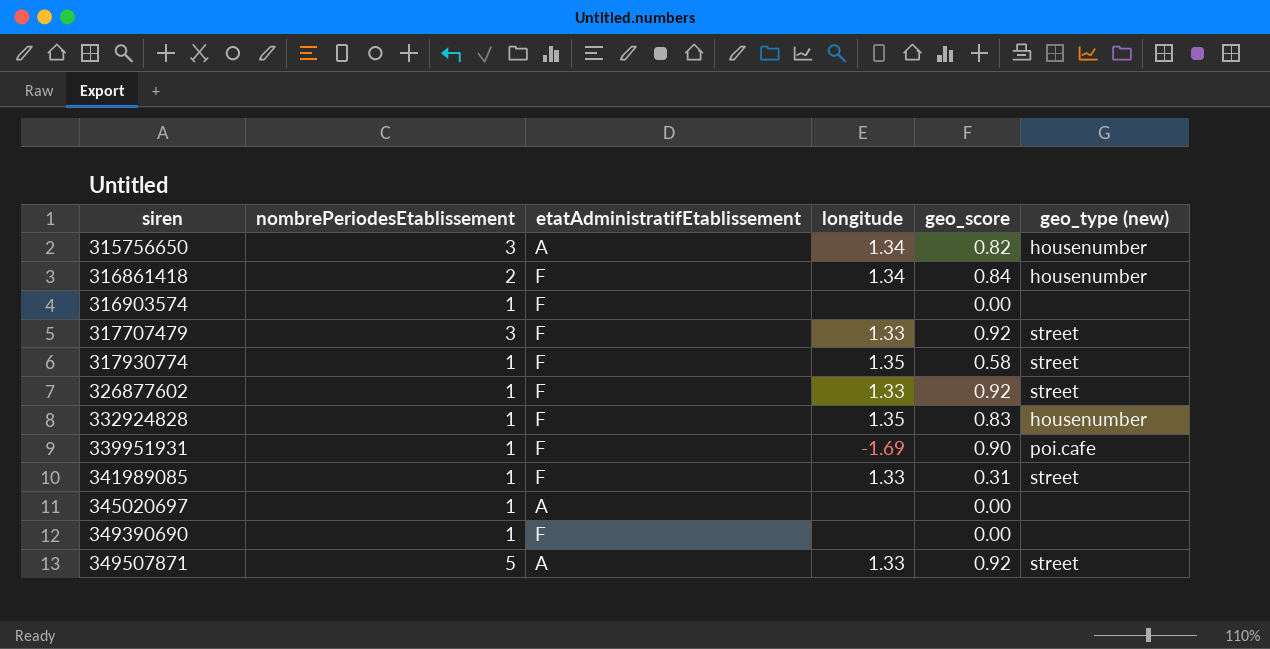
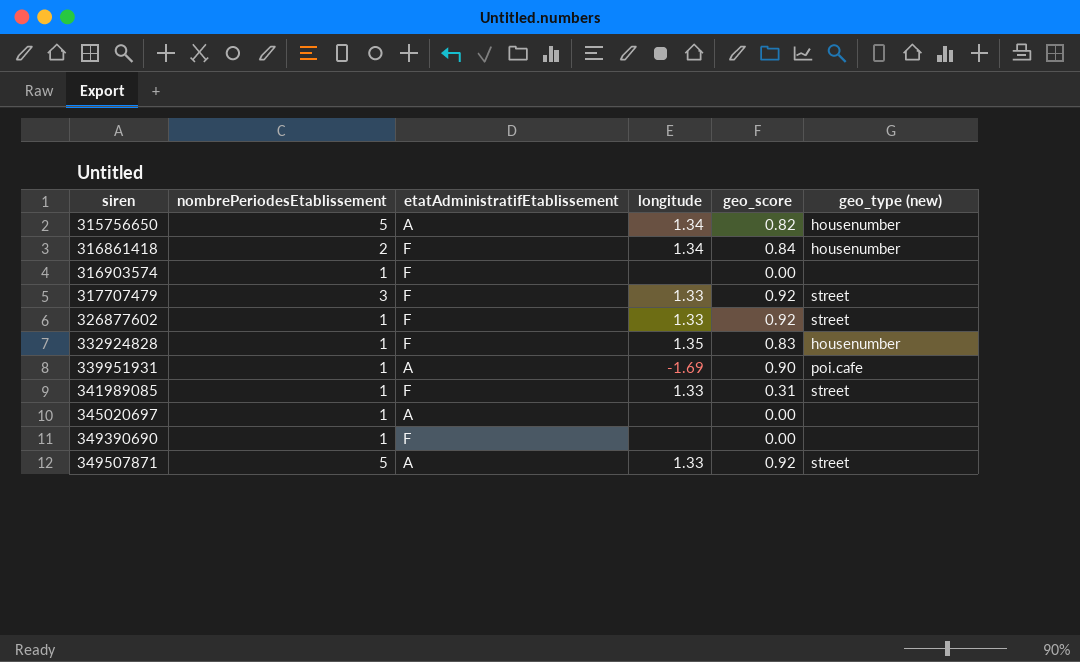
row 317930774: 1 | F | 1.35 | 0.58 | street -> none
315756650 | nombrePeriodesEtablissement: 3 -> 5
339951931 | etatAdministratifEtablissement: F -> A

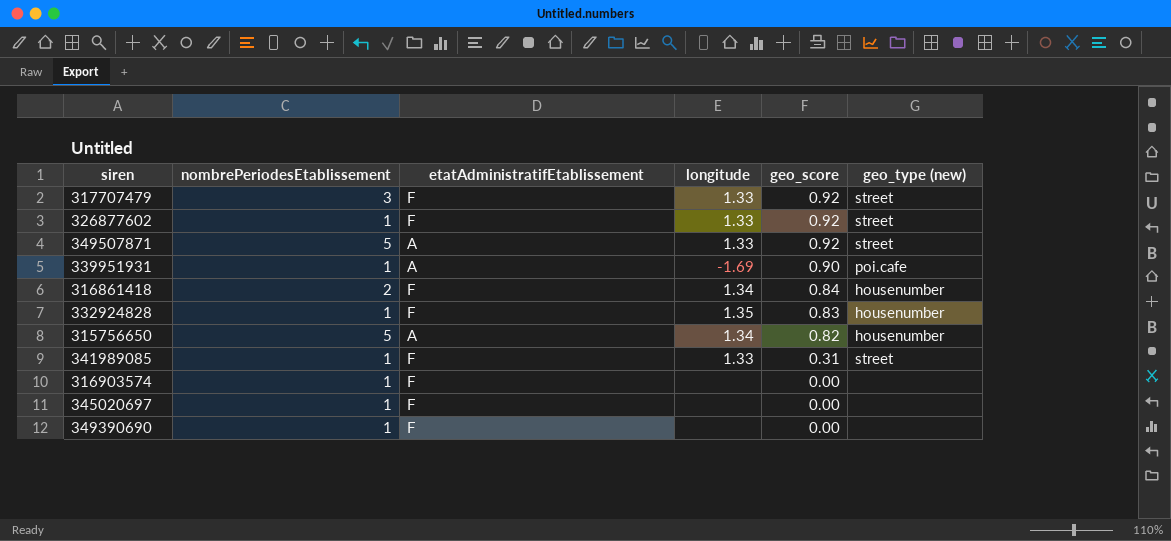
row order: siren ascending -> geo_score descending
345020697 | etatAdministratifEtablissement: A -> F

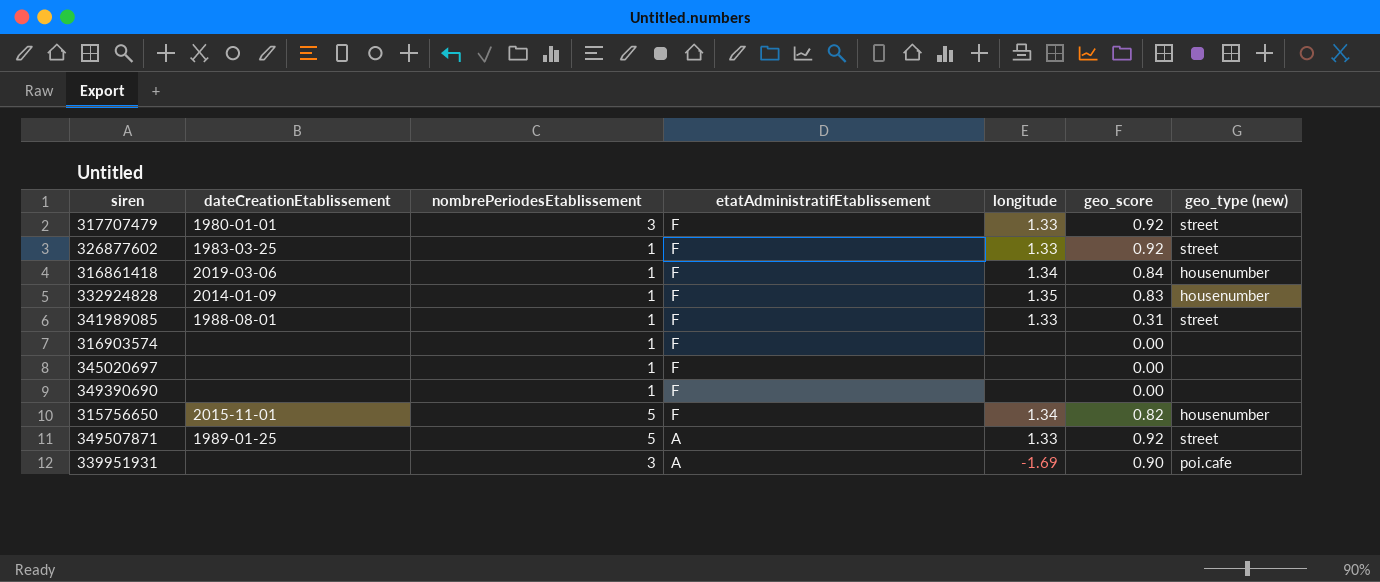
row order: geo_score descending -> etatAdministratifEtablissement descending
column dateCreationEtablissement | position: none -> 2
316861418 | nombrePeriodesEtablissement: 2 -> 1
315756650 | etatAdministratifEtablissement: A -> F
339951931 | nombrePeriodesEtablissement: 1 -> 3

